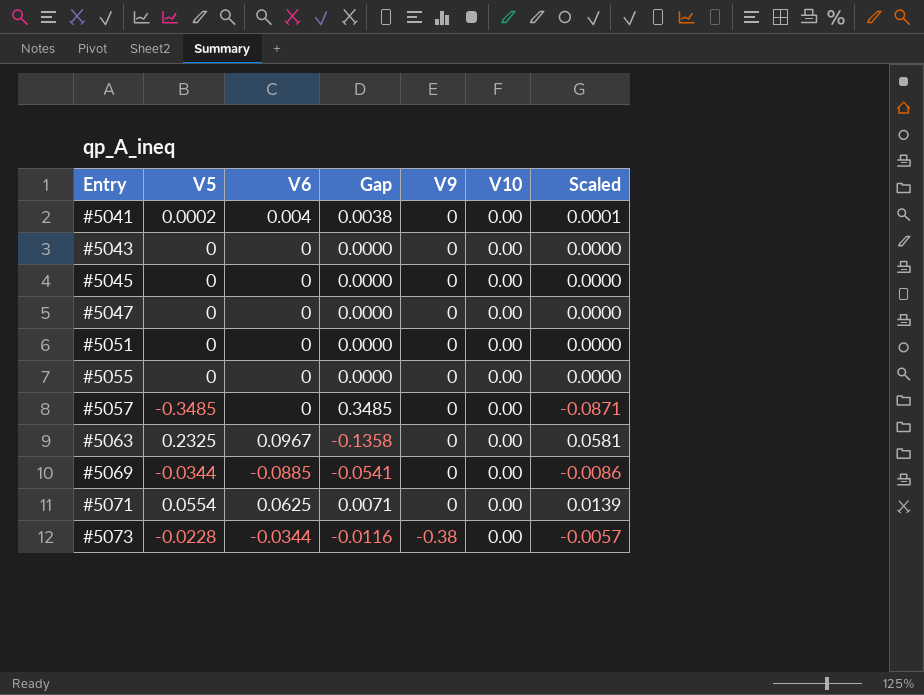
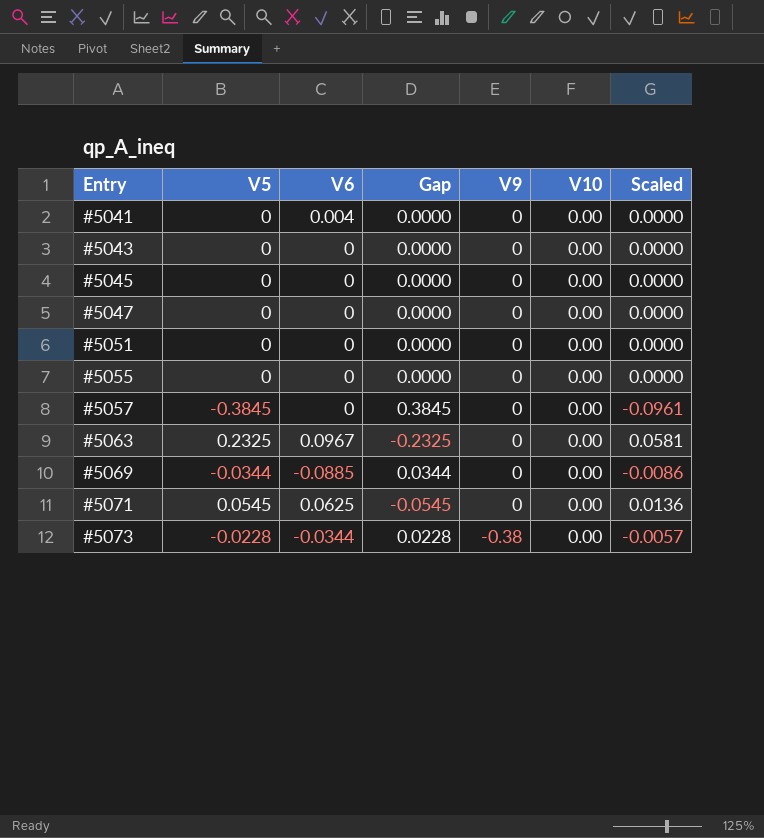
column Gap | formula: [V6] - [V5] -> [V10] - [V5]
#5041 | V5: 0.0002 -> 0
#5041 | Scaled: 0.0001 -> 0.0000
#5057 | V5: -0.3485 -> -0.3845
#5057 | Scaled: -0.0871 -> -0.0961
#5071 | V5: 0.0554 -> 0.0545
#5071 | Scaled: 0.0139 -> 0.0136

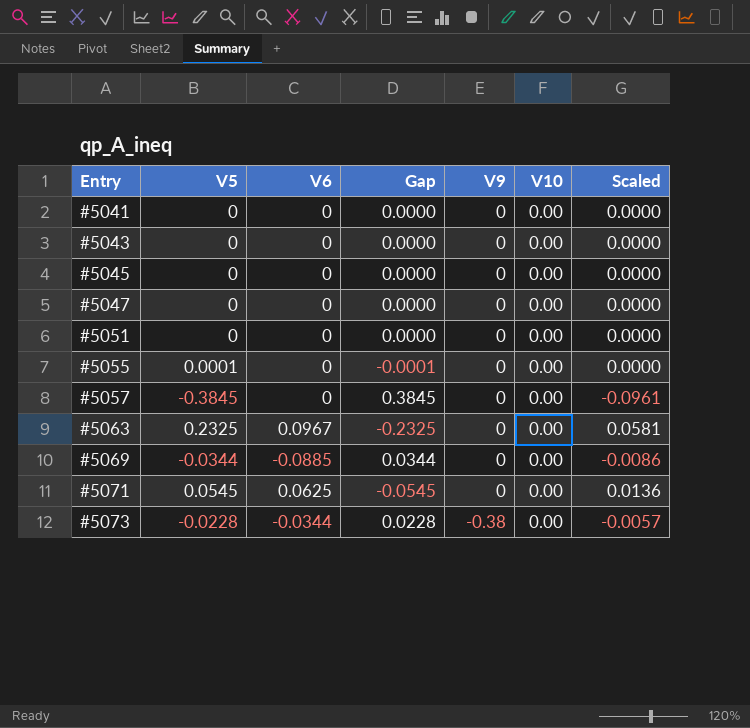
#5041 | V6: 0.004 -> 0
#5055 | V5: 0 -> 0.0001
#5055 | Gap: 0.0000 -> -0.0001

